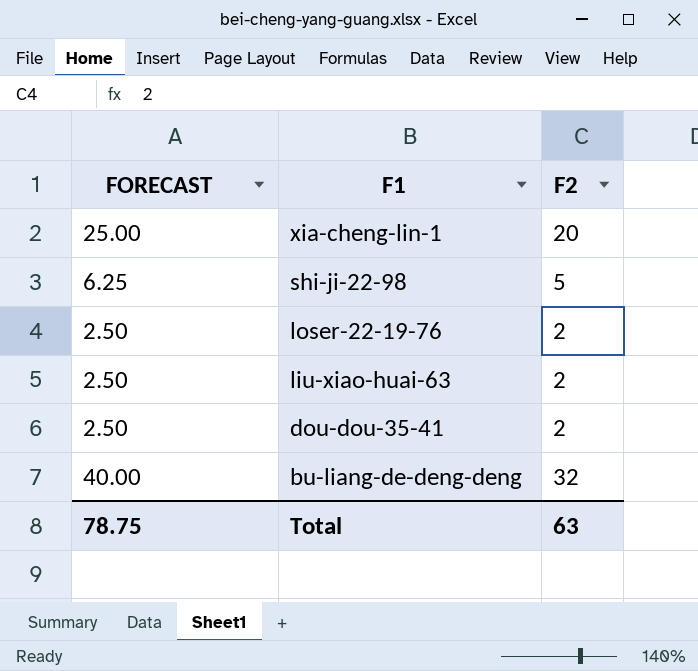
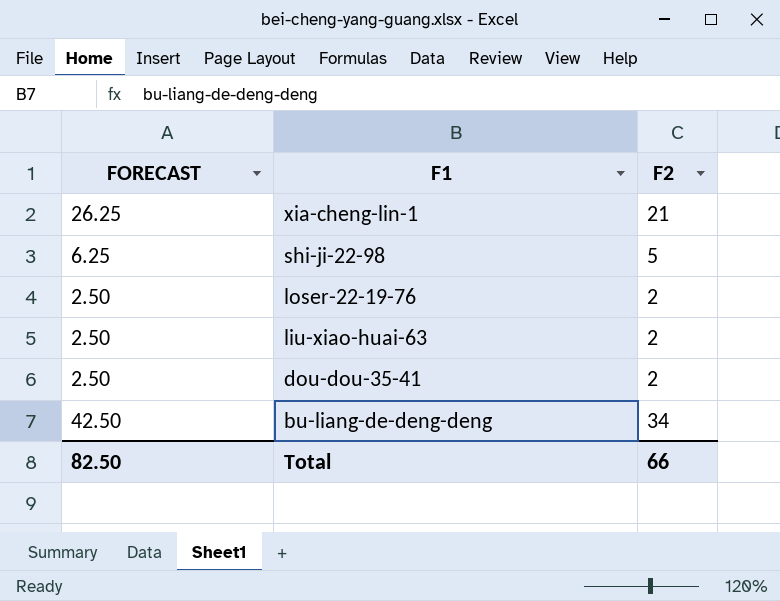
xia-cheng-lin-1 | FORECAST: 25.00 -> 26.25
xia-cheng-lin-1 | F2: 20 -> 21
bu-liang-de-deng-deng | FORECAST: 40.00 -> 42.50
bu-liang-de-deng-deng | F2: 32 -> 34
Total | FORECAST: 78.75 -> 82.50
Total | F2: 63 -> 66

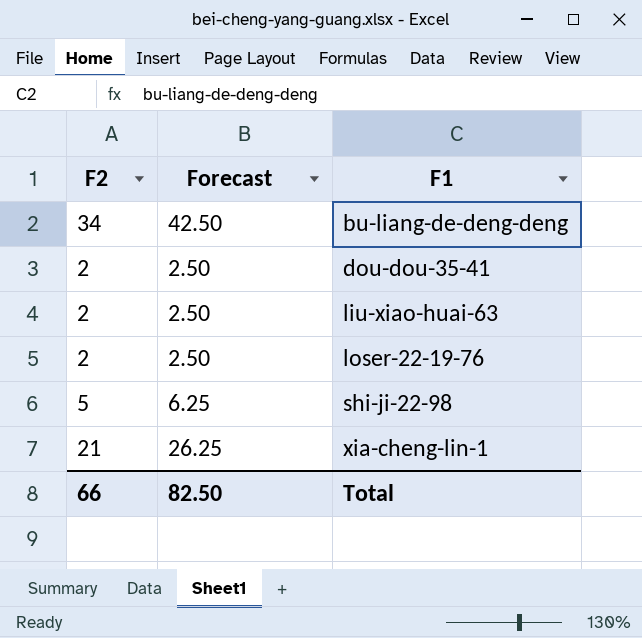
row order: F1 descending -> F1 ascending
column F2 | position: 3 -> 1
column name: FORECAST -> Forecast

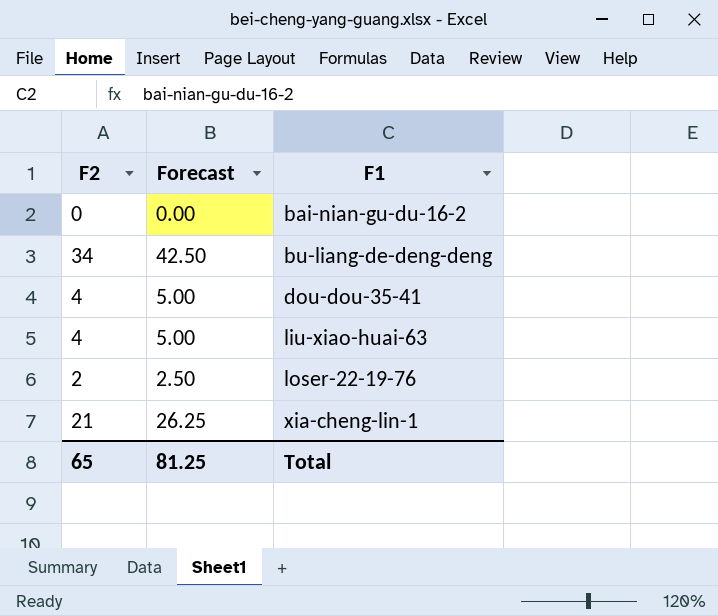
row shi-ji-22-98: 5 | 6.25 -> none
row bai-nian-gu-du-16-2: none -> 0 | 0.00
dou-dou-35-41 | F2: 2 -> 4
dou-dou-35-41 | Forecast: 2.50 -> 5.00
liu-xiao-huai-63 | F2: 2 -> 4
liu-xiao-huai-63 | Forecast: 2.50 -> 5.00
Total | F2: 66 -> 65
Total | Forecast: 82.50 -> 81.25

